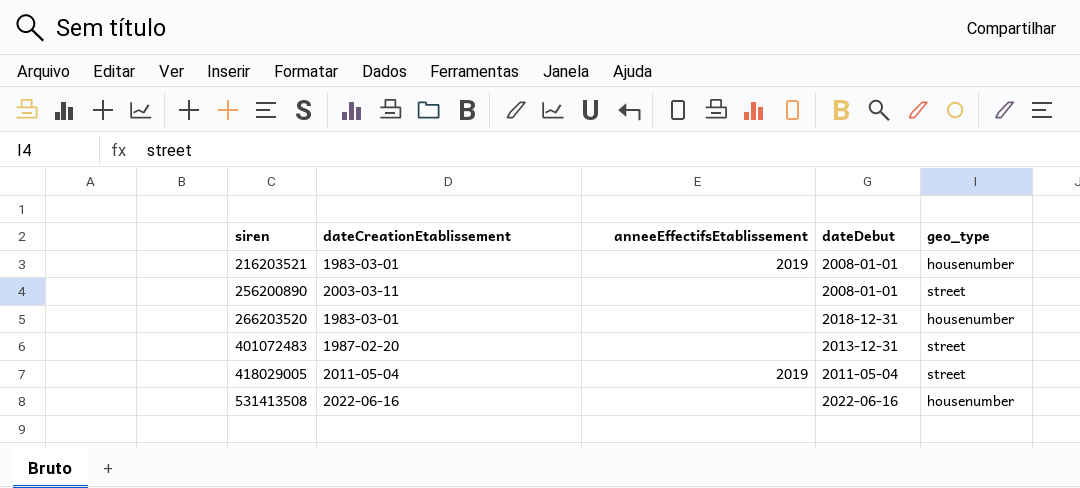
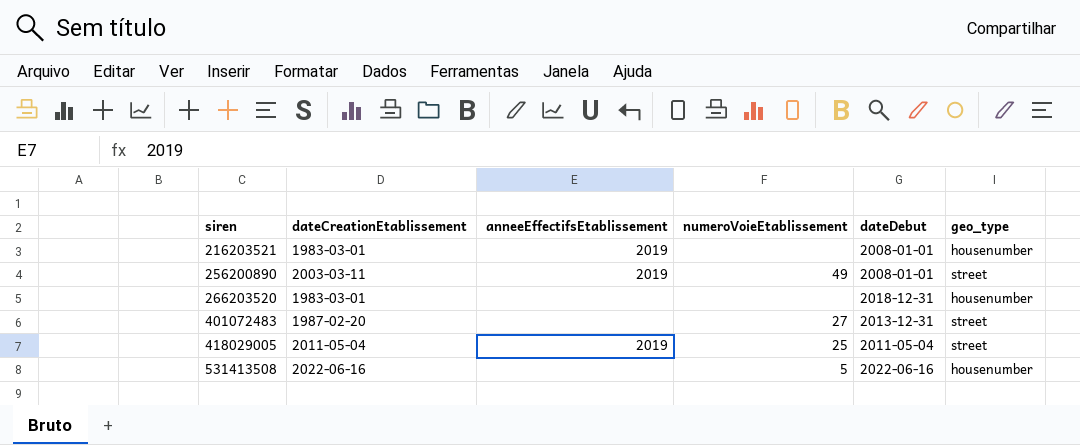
column numeroVoieEtablissement | position: none -> 4
256200890 | anneeEffectifsEtablissement: none -> 2019

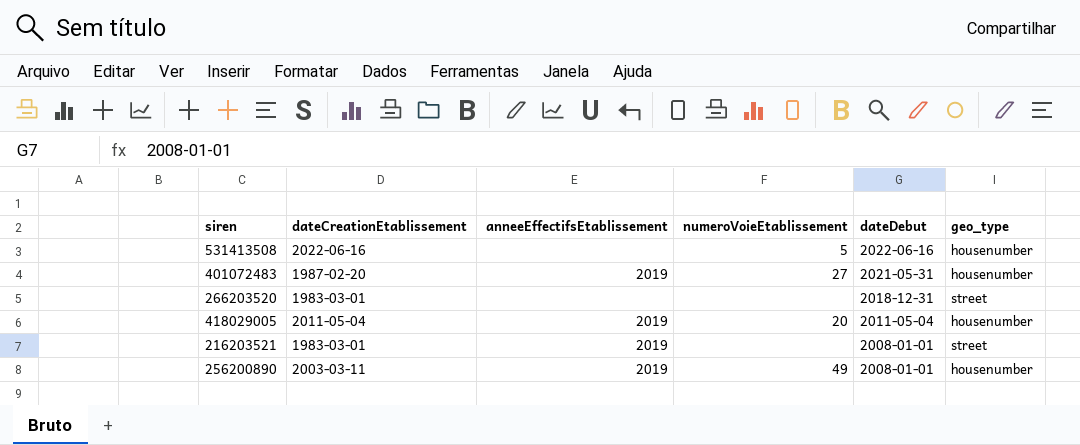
row order: siren ascending -> dateDebut descending
401072483 | anneeEffectifsEtablissement: none -> 2019
401072483 | dateDebut: 2013-12-31 -> 2021-05-31
401072483 | geo_type: street -> housenumber
266203520 | geo_type: housenumber -> street
418029005 | numeroVoieEtablissement: 25 -> 20
418029005 | geo_type: street -> housenumber
216203521 | geo_type: housenumber -> street
256200890 | geo_type: street -> housenumber

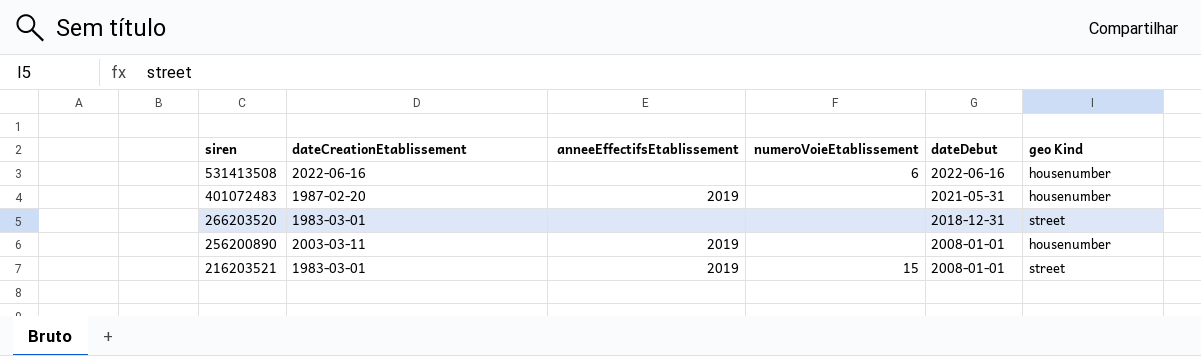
row order: dateDebut descending -> siren descending
column name: geo_type -> geo Kind
row 418029005: 2011-05-04 | 2019 | 20 | 2011-05-04 | housenumber -> none
531413508 | numeroVoieEtablissement: 5 -> 6
401072483 | numeroVoieEtablissement: 27 -> none
256200890 | numeroVoieEtablissement: 49 -> none
216203521 | numeroVoieEtablissement: none -> 15

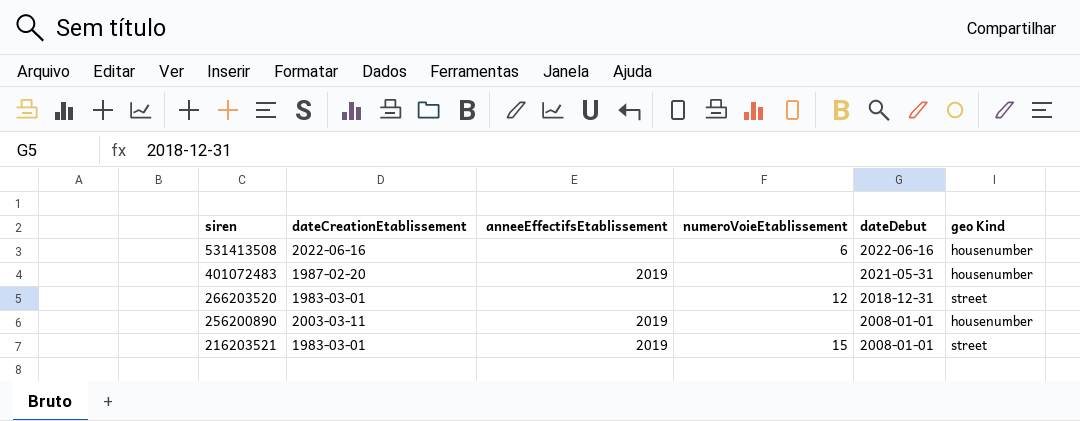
266203520 | numeroVoieEtablissement: none -> 12

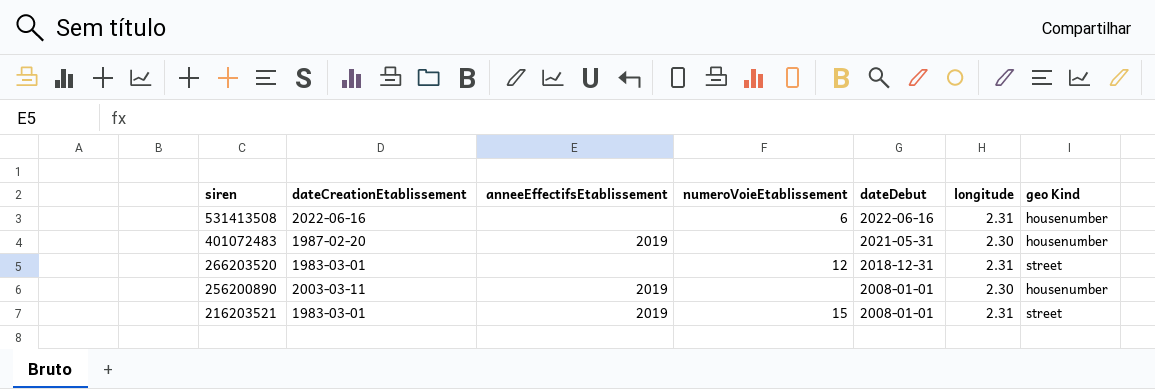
column longitude | position: none -> 6

